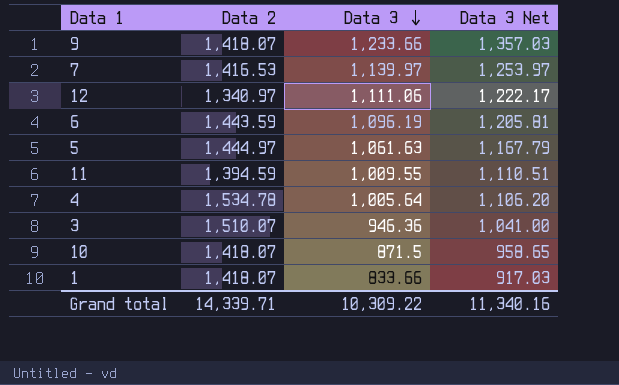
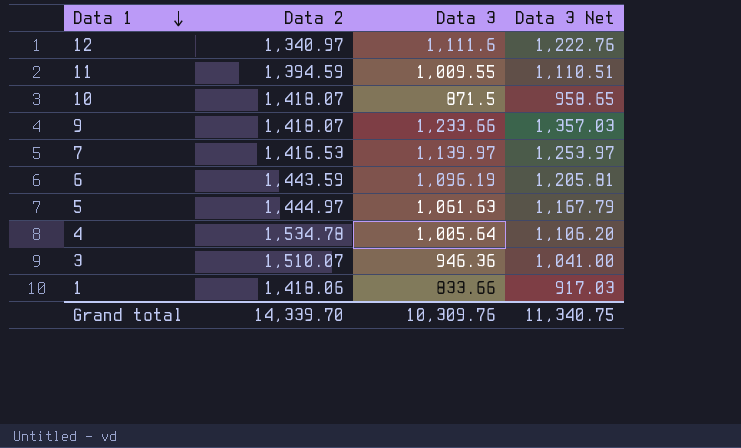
row order: Data 3 descending -> Data 1 descending
12 | Data 3: 1,111.06 -> 1,111.6
12 | Data 3 Net: 1,222.17 -> 1,222.76
1 | Data 2: 1,418.07 -> 1,418.06
Grand total | Data 2: 14,339.71 -> 14,339.70
Grand total | Data 3: 10,309.22 -> 10,309.76
Grand total | Data 3 Net: 11,340.16 -> 11,340.75

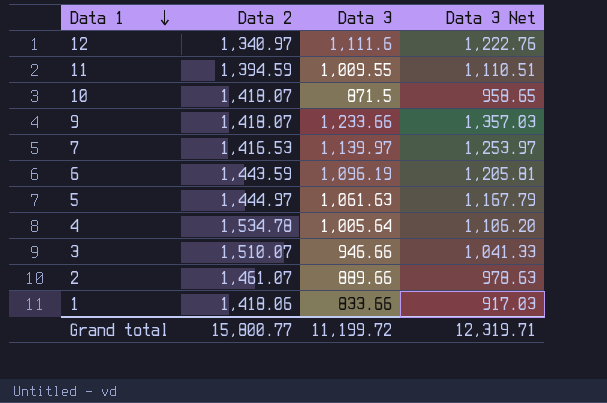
3 | Data 3: 946.36 -> 946.66
3 | Data 3 Net: 1,041.00 -> 1,041.33
row 2: none -> 1,461.07 | 889.66 | 978.63
Grand total | Data 2: 14,339.70 -> 15,800.77
Grand total | Data 3: 10,309.76 -> 11,199.72
Grand total | Data 3 Net: 11,340.75 -> 12,319.71

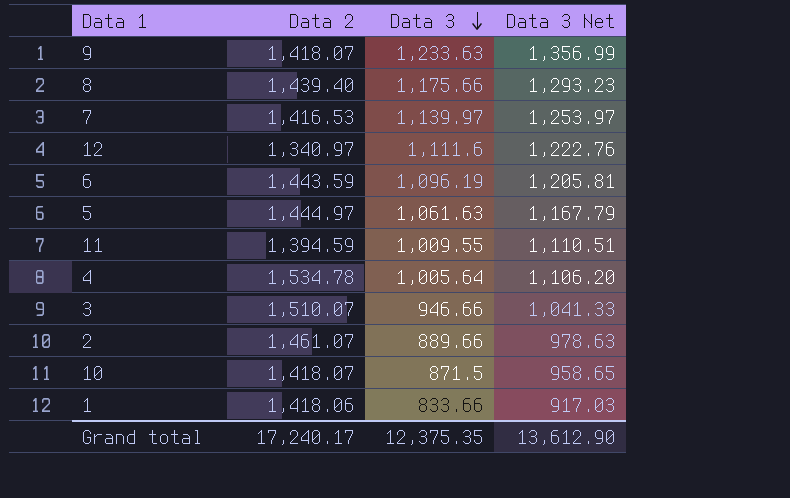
row order: Data 1 descending -> Data 3 descending
9 | Data 3: 1,233.66 -> 1,233.63
9 | Data 3 Net: 1,357.03 -> 1,356.99
row 8: none -> 1,439.40 | 1,175.66 | 1,293.23
Grand total | Data 2: 15,800.77 -> 17,240.17
Grand total | Data 3: 11,199.72 -> 12,375.35
Grand total | Data 3 Net: 12,319.71 -> 13,612.90

